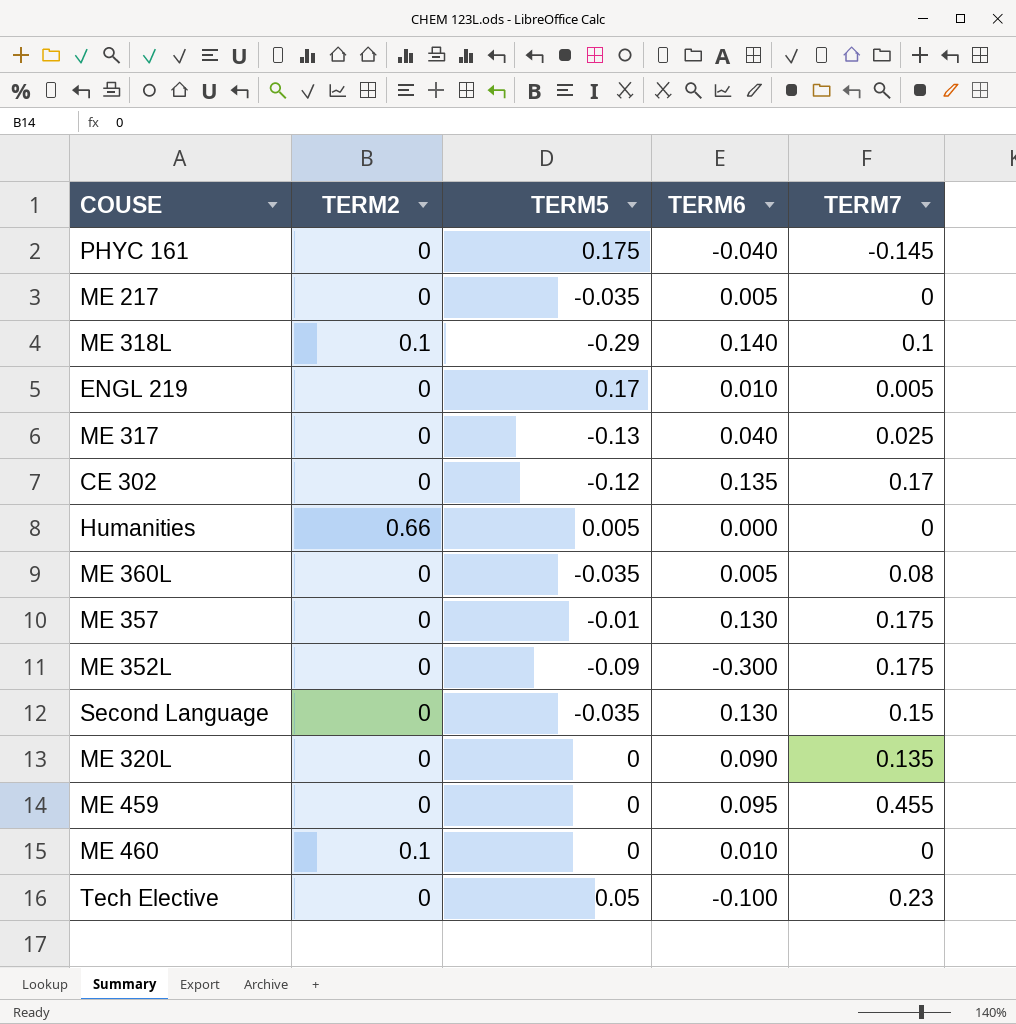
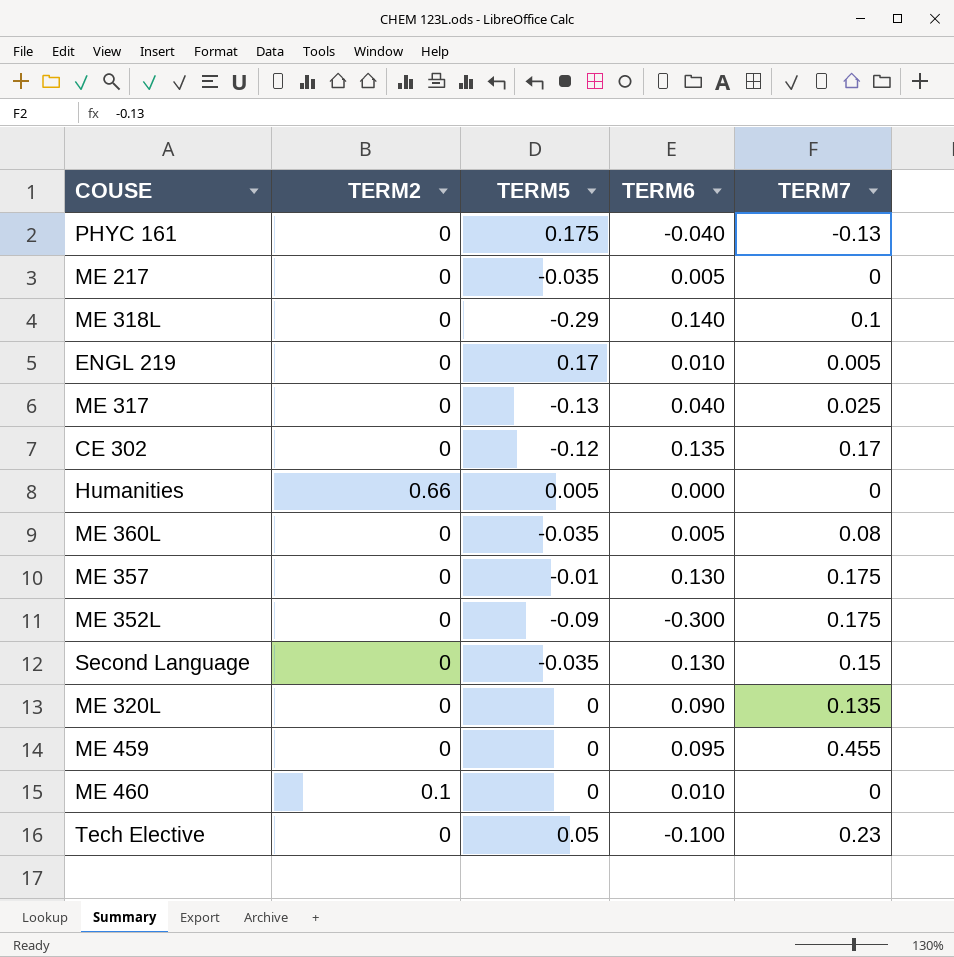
PHYC 161 | TERM7: -0.145 -> -0.13
ME 318L | TERM2: 0.1 -> 0

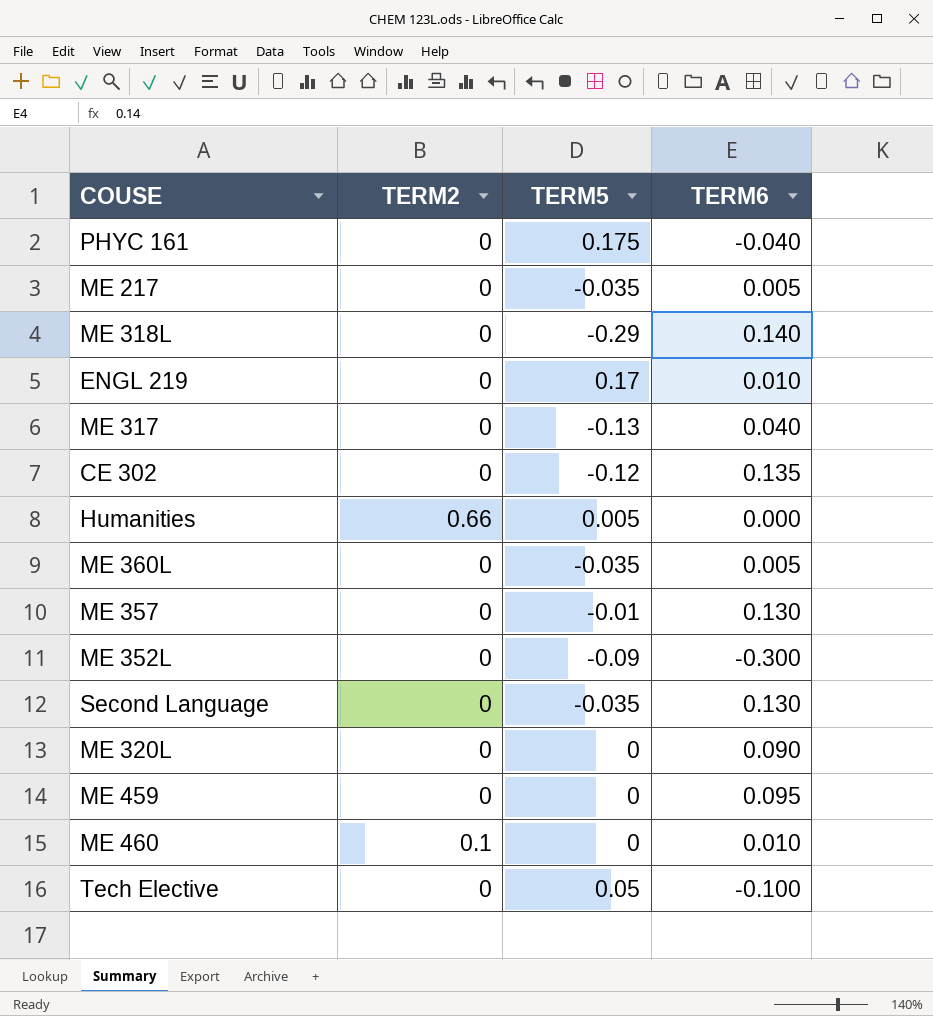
column TERM7 | position: 5 -> none

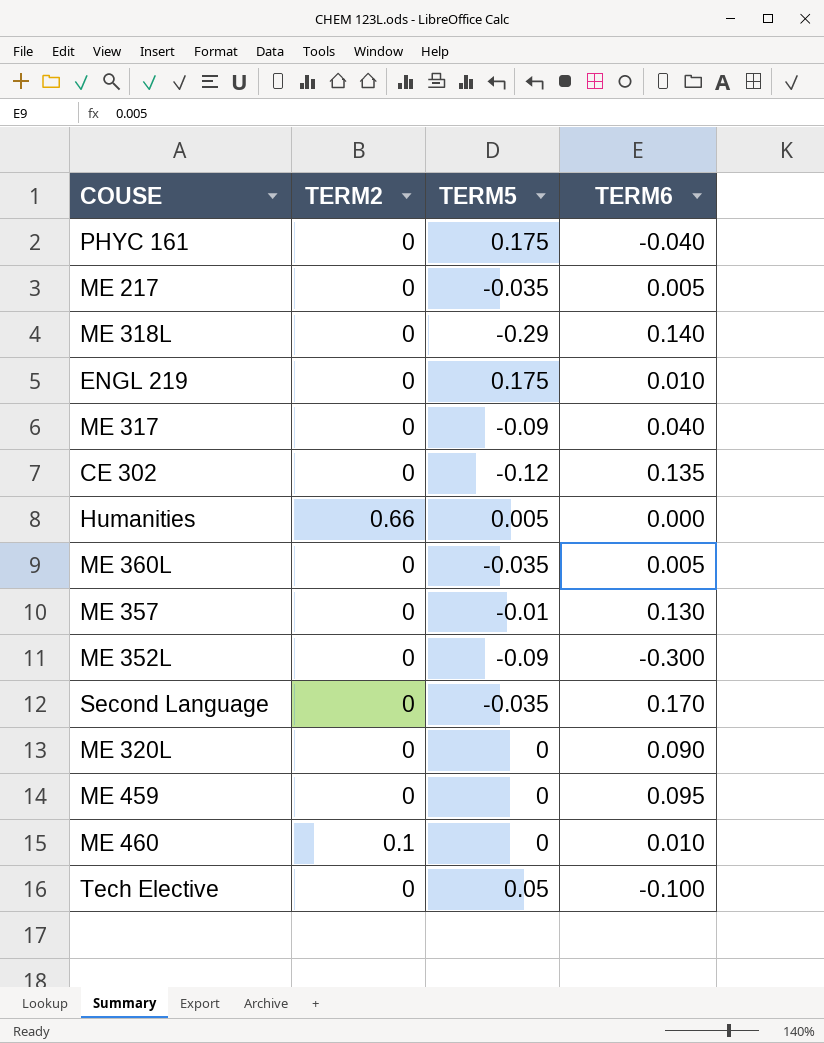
ENGL 219 | TERM5: 0.17 -> 0.175
ME 317 | TERM5: -0.13 -> -0.09
Second Language | TERM6: 0.130 -> 0.170

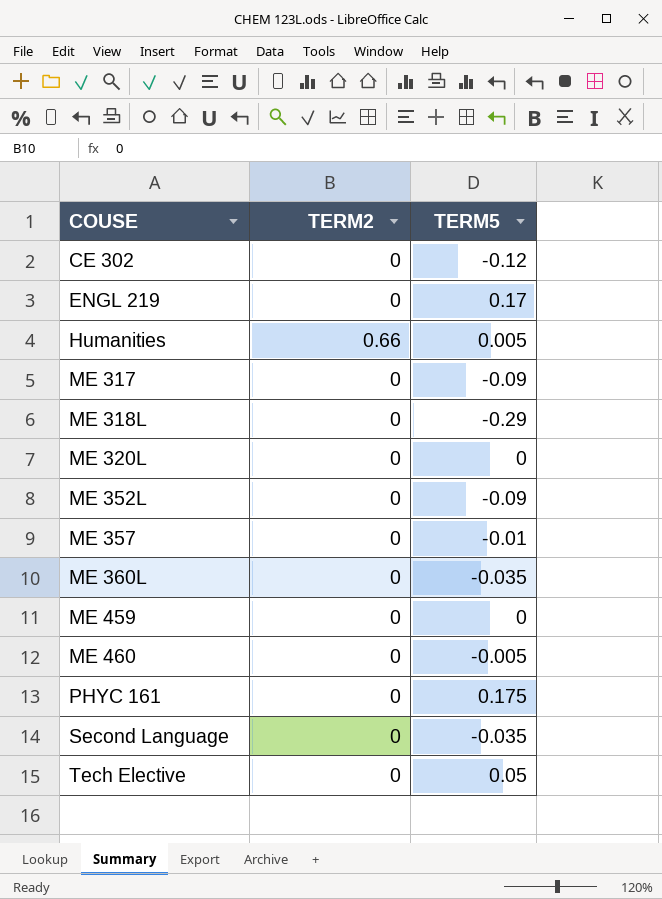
row order: none -> COUSE ascending
column TERM6 | position: 4 -> none
row ME 217: 0 | -0.035 | 0.005 -> none
ENGL 219 | TERM5: 0.175 -> 0.17
ME 460 | TERM2: 0.1 -> 0
ME 460 | TERM5: 0 -> -0.005

